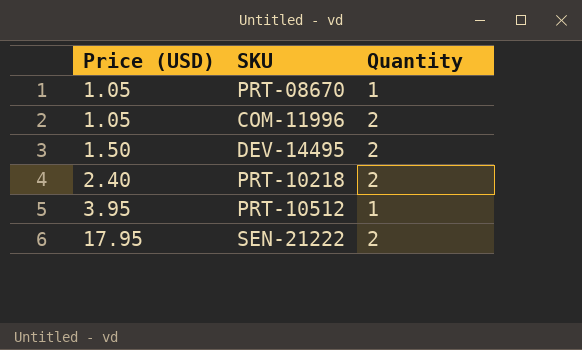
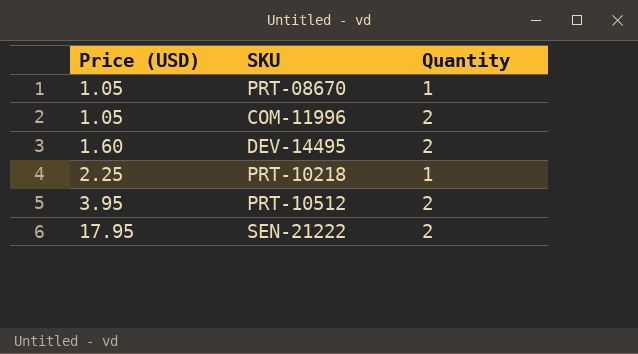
DEV-14495 | Price (USD): 1.50 -> 1.60
PRT-10218 | Price (USD): 2.40 -> 2.25
PRT-10218 | Quantity: 2 -> 1
PRT-10512 | Quantity: 1 -> 2

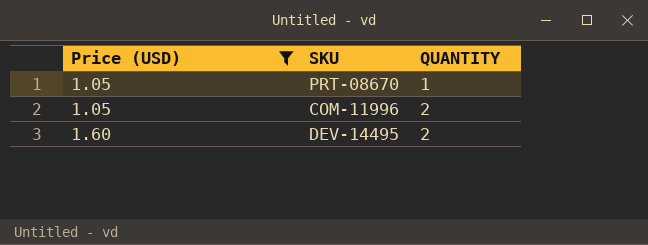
filter: none -> Price (USD) <= 1.60
column name: Quantity -> QUANTITY

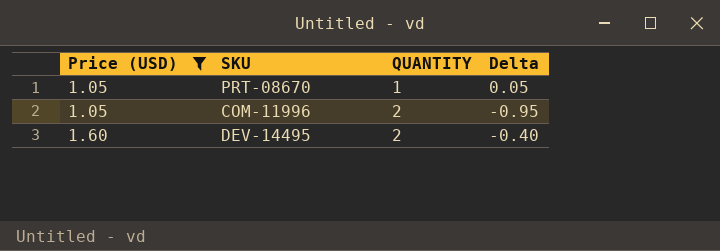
column Delta | formula: none -> [Price (USD)] - [QUANTITY]

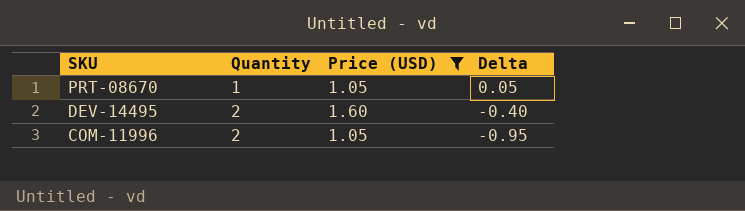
row order: Price (USD) ascending -> SKU descending
column name: QUANTITY -> Quantity
column Price (USD) | position: 1 -> 3

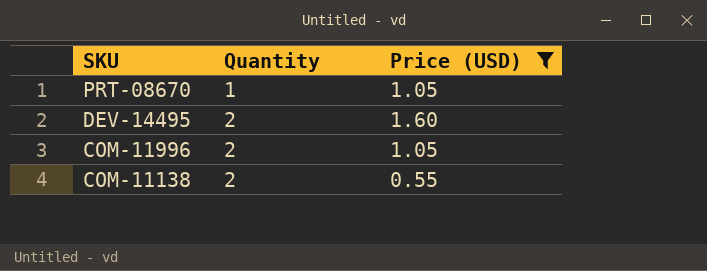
column Delta | formula: [Price (USD)] - [Quantity] -> none
row COM-11138: none -> 2 | 0.55

